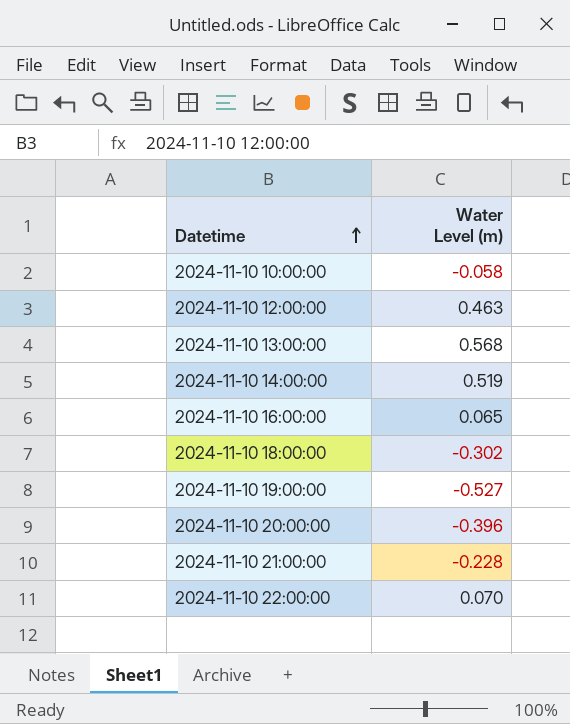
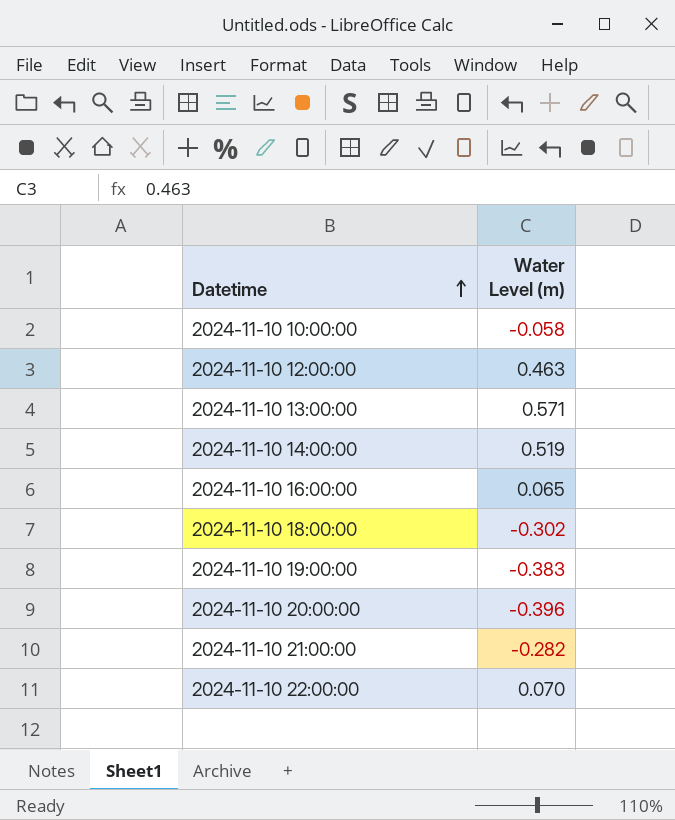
2024-11-10 13:00:00 | Water Level (m): 0.568 -> 0.571
2024-11-10 19:00:00 | Water Level (m): -0.527 -> -0.383
2024-11-10 21:00:00 | Water Level (m): -0.228 -> -0.282

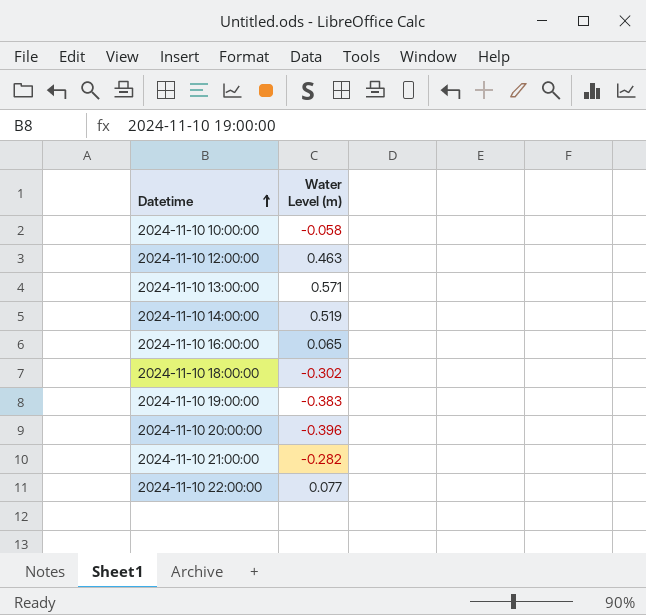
2024-11-10 22:00:00 | Water Level (m): 0.070 -> 0.077

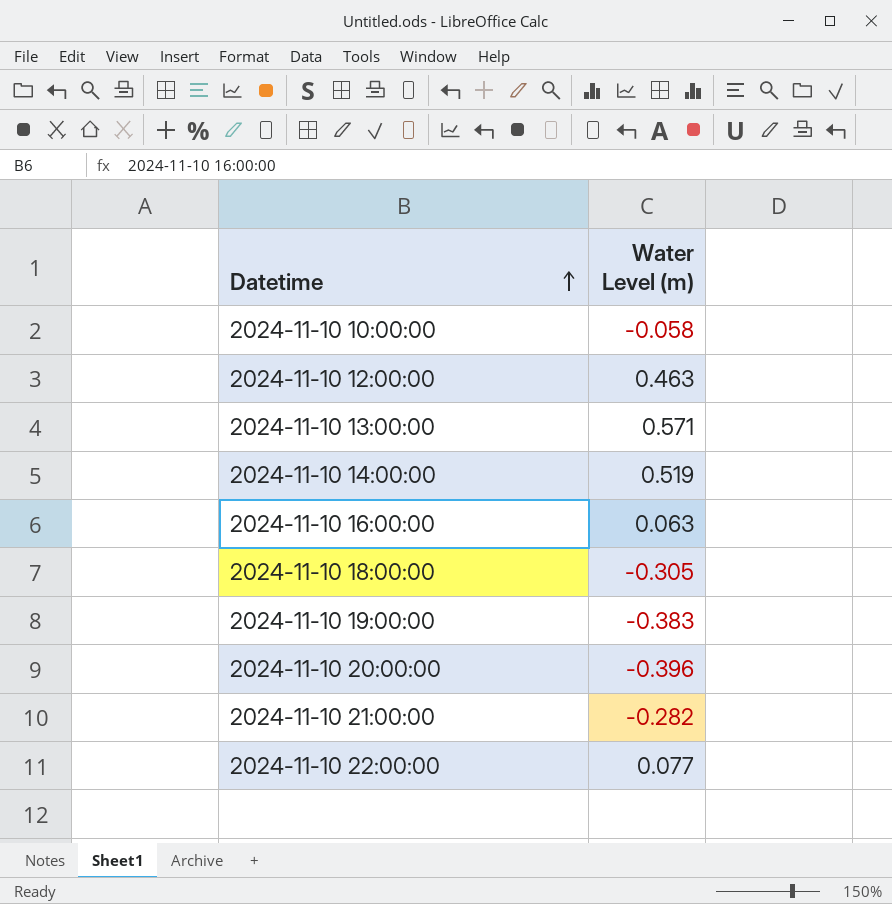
2024-11-10 16:00:00 | Water Level (m): 0.065 -> 0.063
2024-11-10 18:00:00 | Water Level (m): -0.302 -> -0.305

